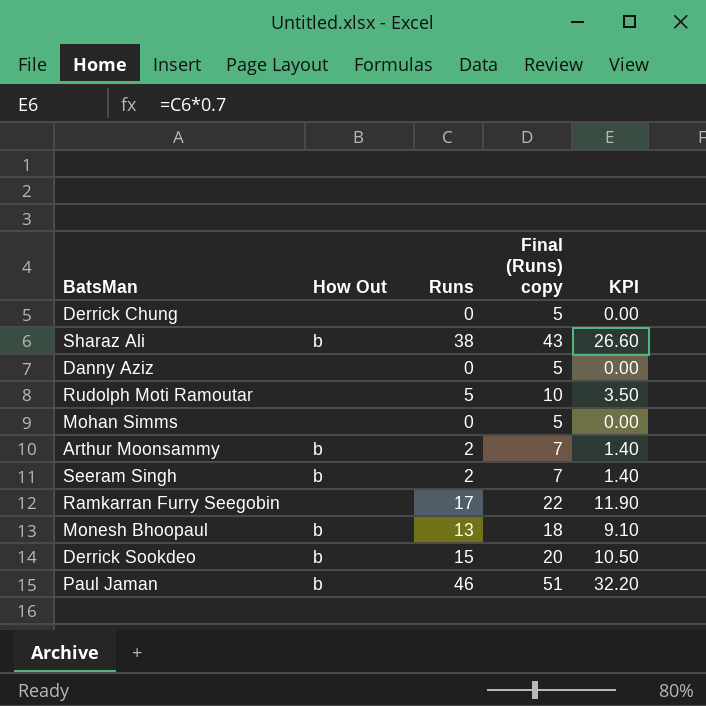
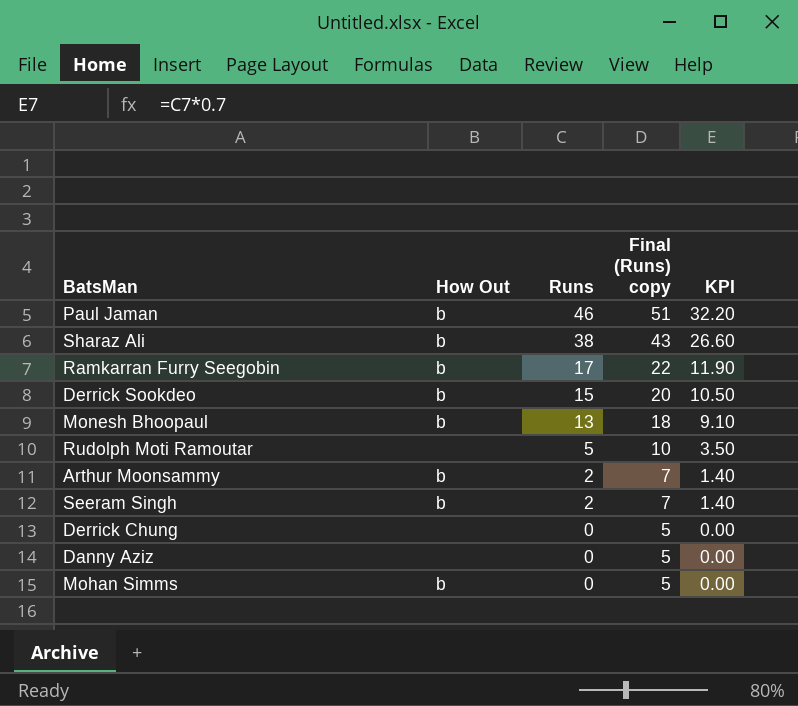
row order: none -> Runs descending
Ramkarran Furry Seegobin | How Out: none -> b
Mohan Simms | How Out: none -> b

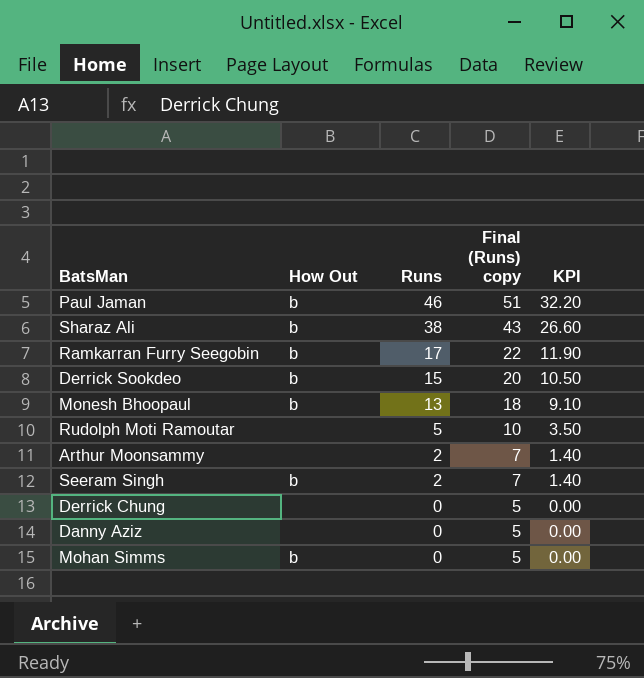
Arthur Moonsammy | How Out: b -> none

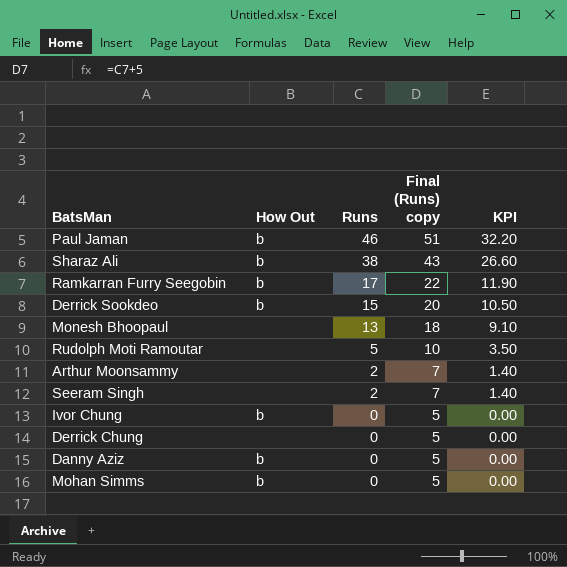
Monesh Bhoopaul | How Out: b -> none
Seeram Singh | How Out: b -> none
row Ivor Chung: none -> b | 0 | 5 | 0.00
Danny Aziz | How Out: none -> b

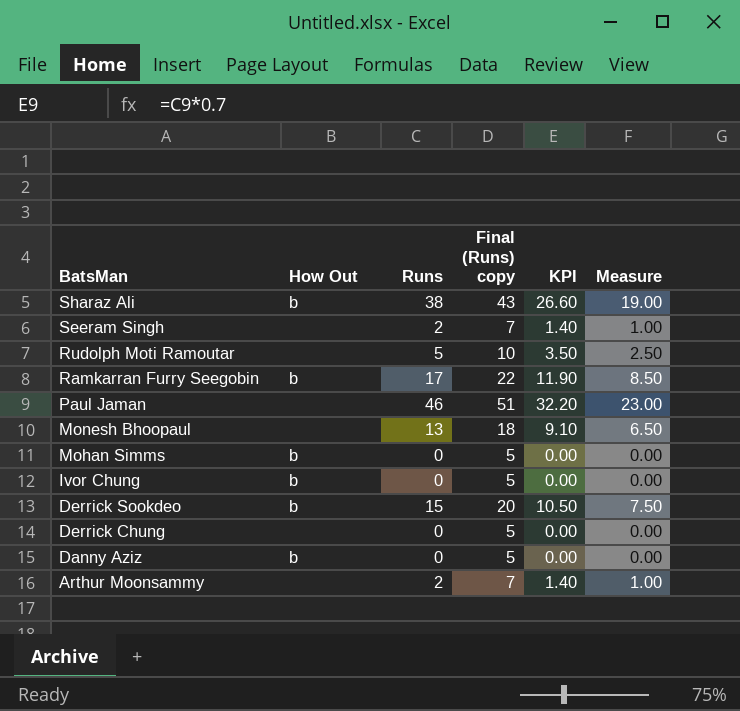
row order: Runs descending -> BatsMan descending
column Measure | formula: none -> [Runs] * 0.5
Paul Jaman | How Out: b -> none

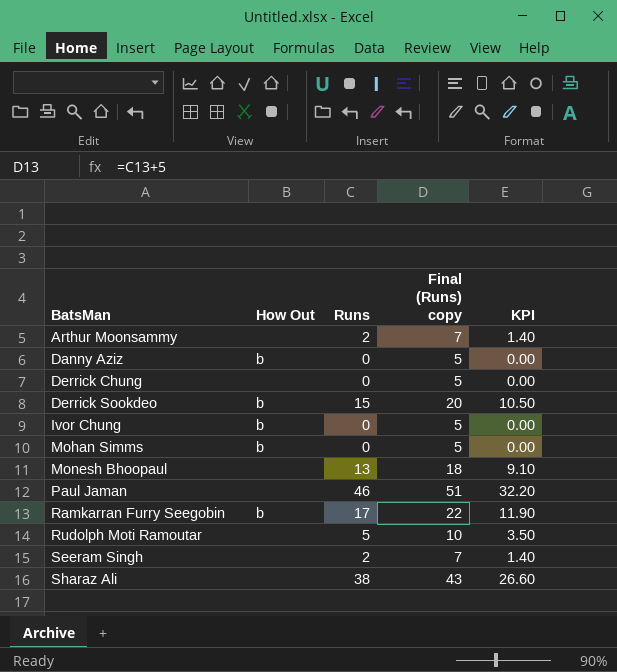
row order: BatsMan descending -> BatsMan ascending
column Measure | formula: [Runs] * 0.5 -> none
Sharaz Ali | How Out: b -> none

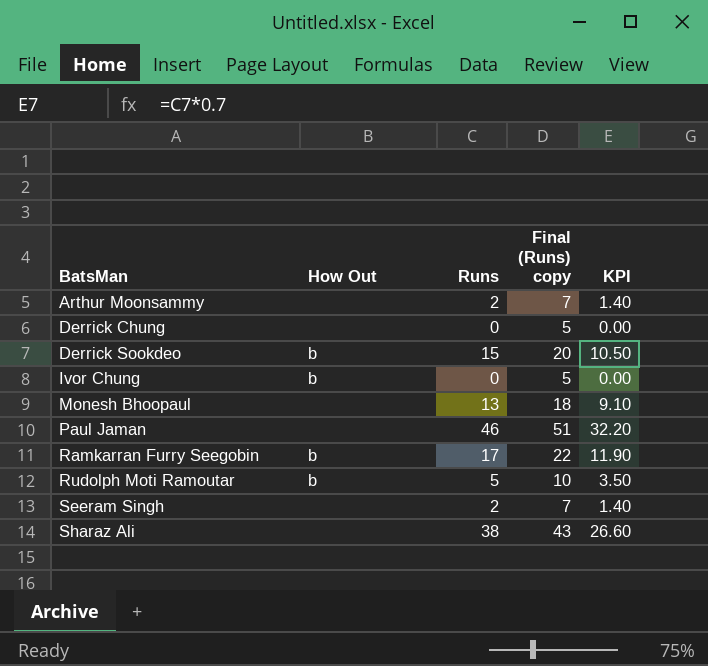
row Danny Aziz: b | 0 | 5 | 0.00 -> none
row Mohan Simms: b | 0 | 5 | 0.00 -> none
Rudolph Moti Ramoutar | How Out: none -> b

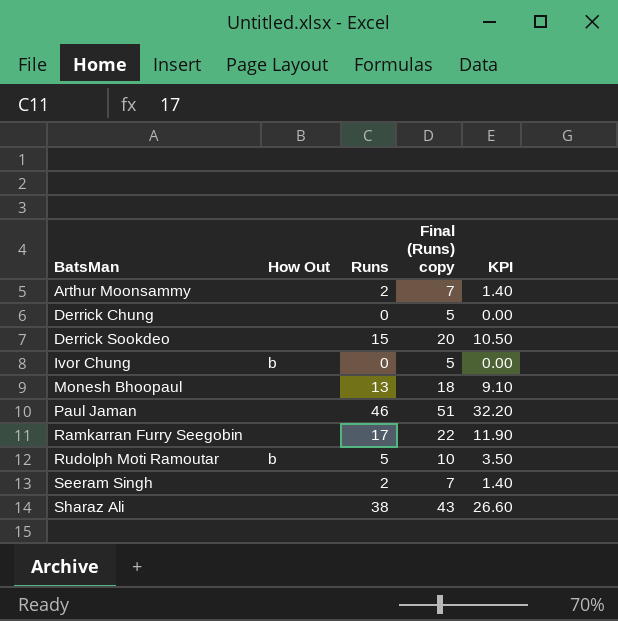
Derrick Sookdeo | How Out: b -> none
Ramkarran Furry Seegobin | How Out: b -> none

